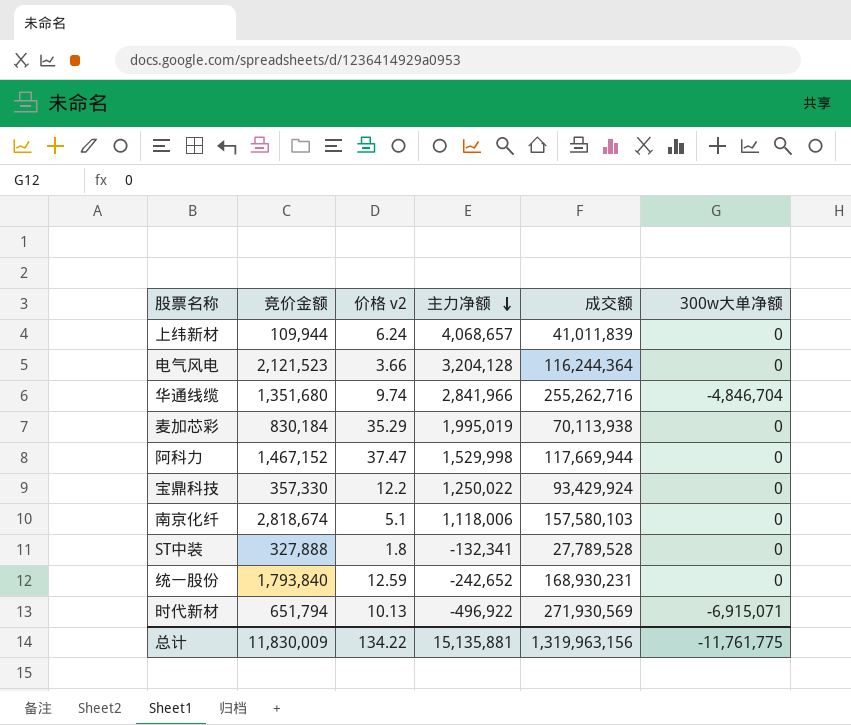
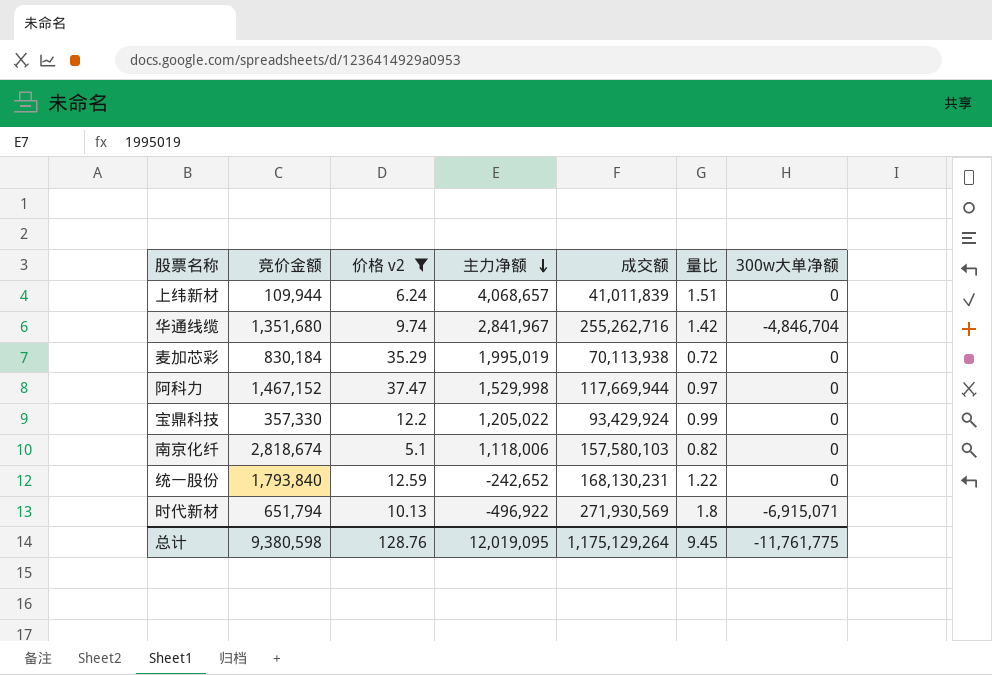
filter: none -> 价格 v2 >= 5.1
column 量比 | position: none -> 6
华通线缆 | 主力净额: 2,841,966 -> 2,841,967
宝鼎科技 | 主力净额: 1,250,022 -> 1,205,022
统一股份 | 成交额: 168,930,231 -> 168,130,231
总计 | 竞价金额: 11,830,009 -> 9,380,598
总计 | 价格 v2: 134.22 -> 128.76
总计 | 主力净额: 15,135,881 -> 12,019,095
总计 | 成交额: 1,319,963,156 -> 1,175,129,264

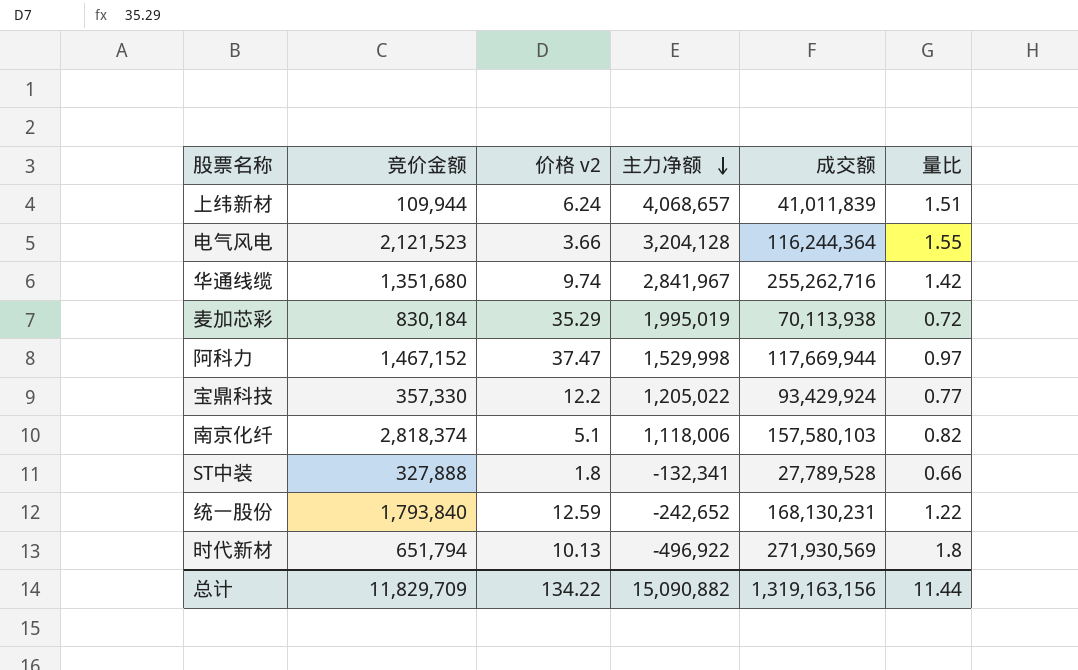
filter: 价格 v2 >= 5.1 -> none
column 300w大单净额 | position: 7 -> none
宝鼎科技 | 量比: 0.99 -> 0.77
南京化纤 | 竞价金额: 2,818,674 -> 2,818,374
总计 | 竞价金额: 9,380,598 -> 11,829,709
总计 | 价格 v2: 128.76 -> 134.22
总计 | 主力净额: 12,019,095 -> 15,090,882
总计 | 成交额: 1,175,129,264 -> 1,319,163,156
总计 | 量比: 9.45 -> 11.44

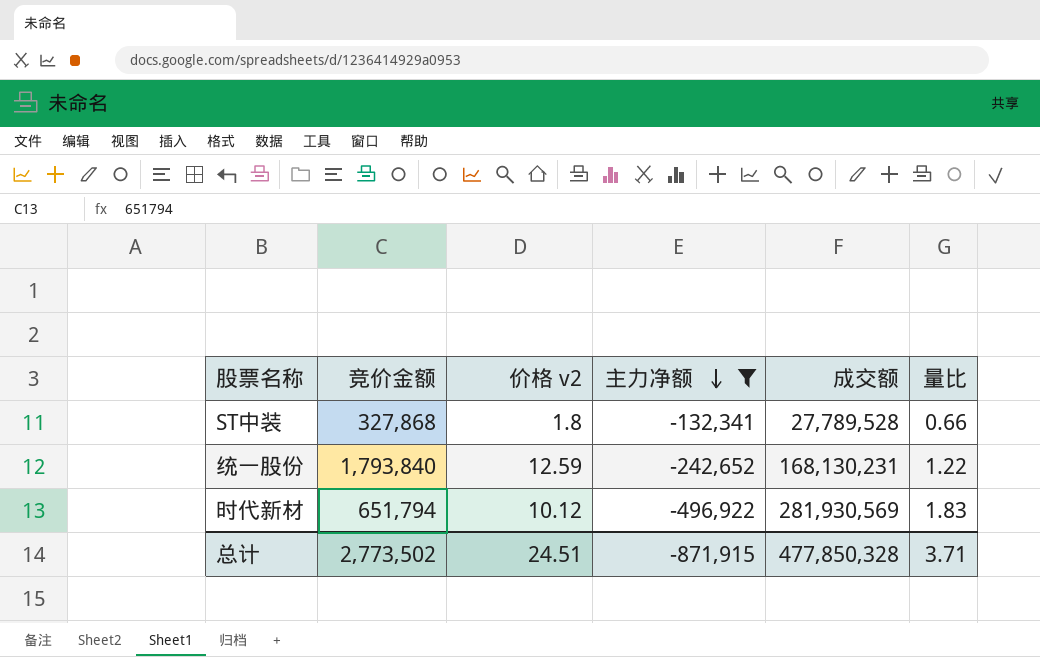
filter: none -> 主力净额 <= -132,341
ST中装 | 竞价金额: 327,888 -> 327,868
时代新材 | 价格 v2: 10.13 -> 10.12
时代新材 | 成交额: 271,930,569 -> 281,930,569
时代新材 | 量比: 1.8 -> 1.83
总计 | 竞价金额: 11,829,709 -> 2,773,502
总计 | 价格 v2: 134.22 -> 24.51
总计 | 主力净额: 15,090,882 -> -871,915
总计 | 成交额: 1,319,163,156 -> 477,850,328
总计 | 量比: 11.44 -> 3.71

